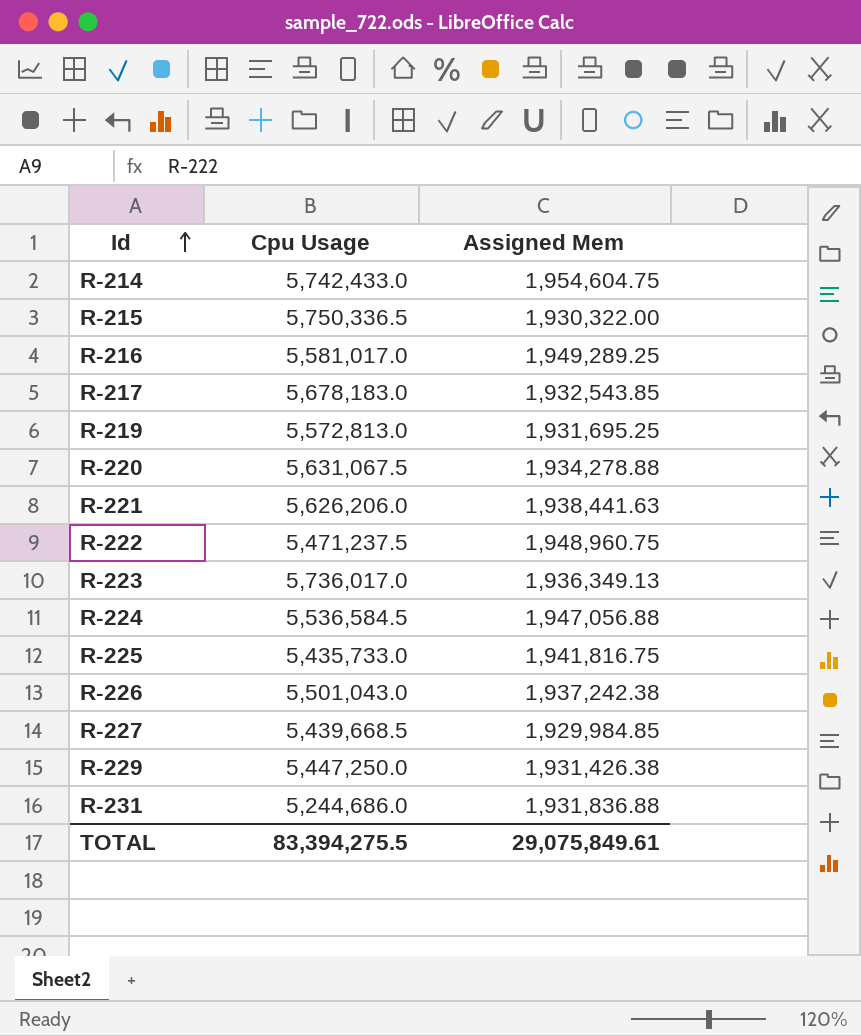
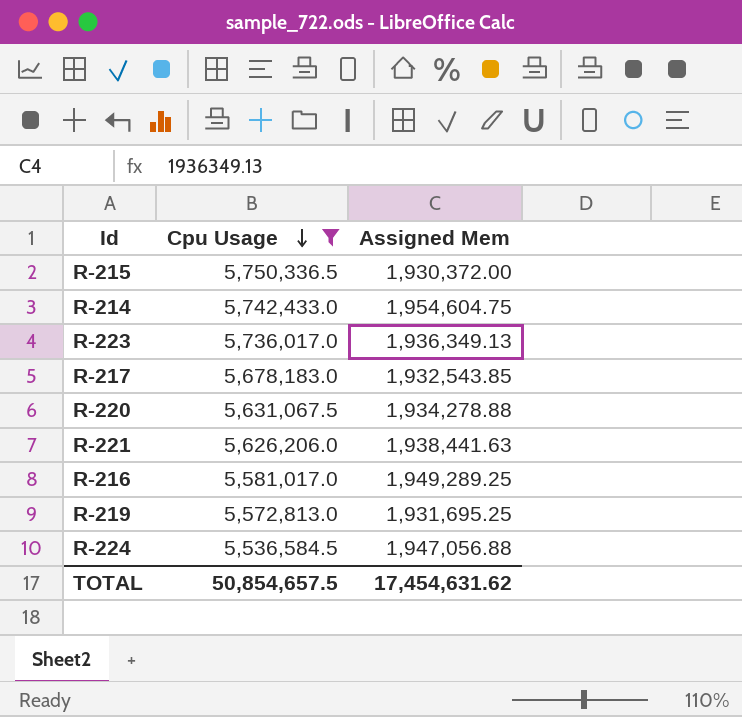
filter: none -> Cpu Usage >= 5,536,584.5
row order: Id ascending -> Cpu Usage descending
R-215 | Assigned Mem: 1,930,322.00 -> 1,930,372.00
TOTAL | Cpu Usage: 83,394,275.5 -> 50,854,657.5
TOTAL | Assigned Mem: 29,075,849.61 -> 17,454,631.62

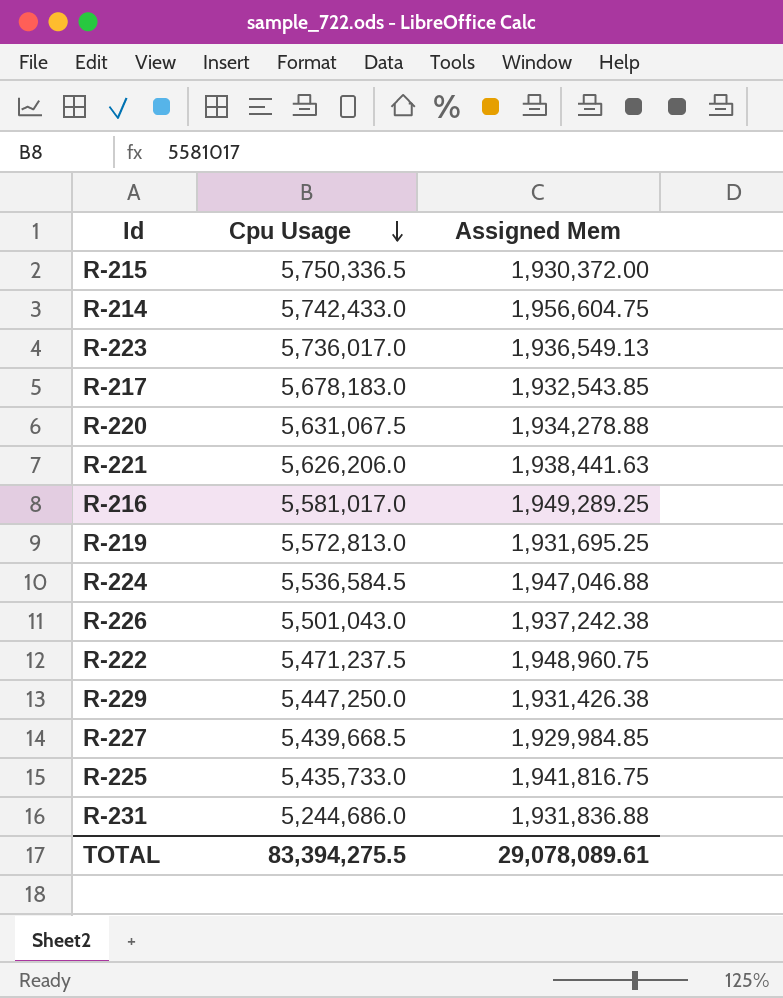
filter: Cpu Usage >= 5,536,584.5 -> none
R-214 | Assigned Mem: 1,954,604.75 -> 1,956,604.75
R-223 | Assigned Mem: 1,936,349.13 -> 1,936,549.13
R-224 | Assigned Mem: 1,947,056.88 -> 1,947,046.88
TOTAL | Cpu Usage: 50,854,657.5 -> 83,394,275.5
TOTAL | Assigned Mem: 17,454,631.62 -> 29,078,089.61

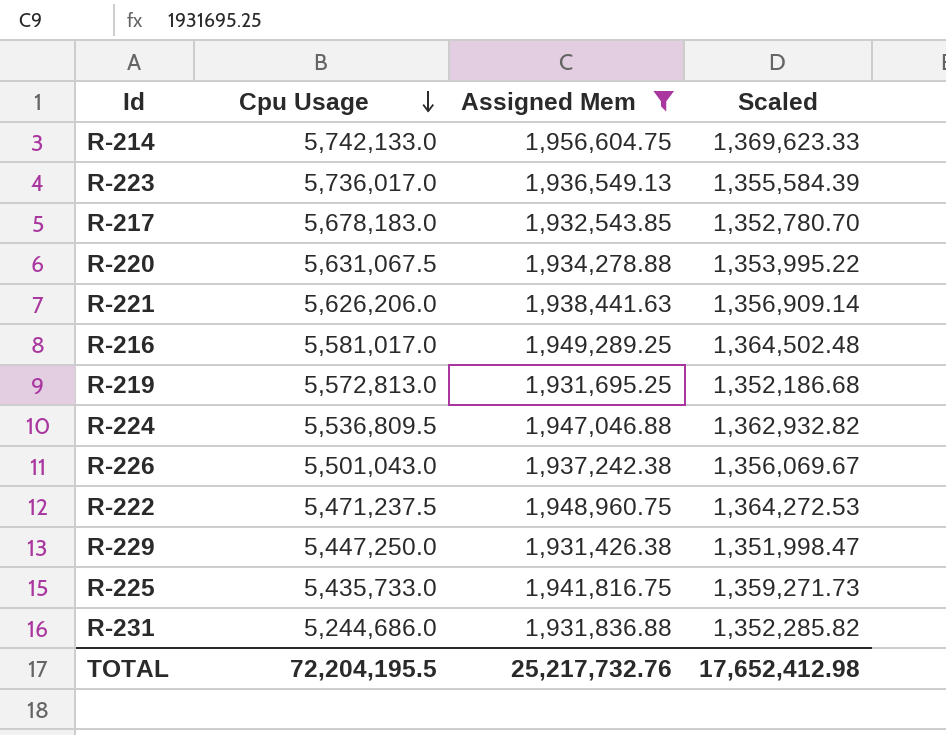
filter: none -> Assigned Mem >= 1,931,426.38
column Scaled | formula: none -> [Assigned Mem] * 0.7
R-214 | Cpu Usage: 5,742,433.0 -> 5,742,133.0
R-224 | Cpu Usage: 5,536,584.5 -> 5,536,809.5
TOTAL | Cpu Usage: 83,394,275.5 -> 72,204,195.5
TOTAL | Assigned Mem: 29,078,089.61 -> 25,217,732.76

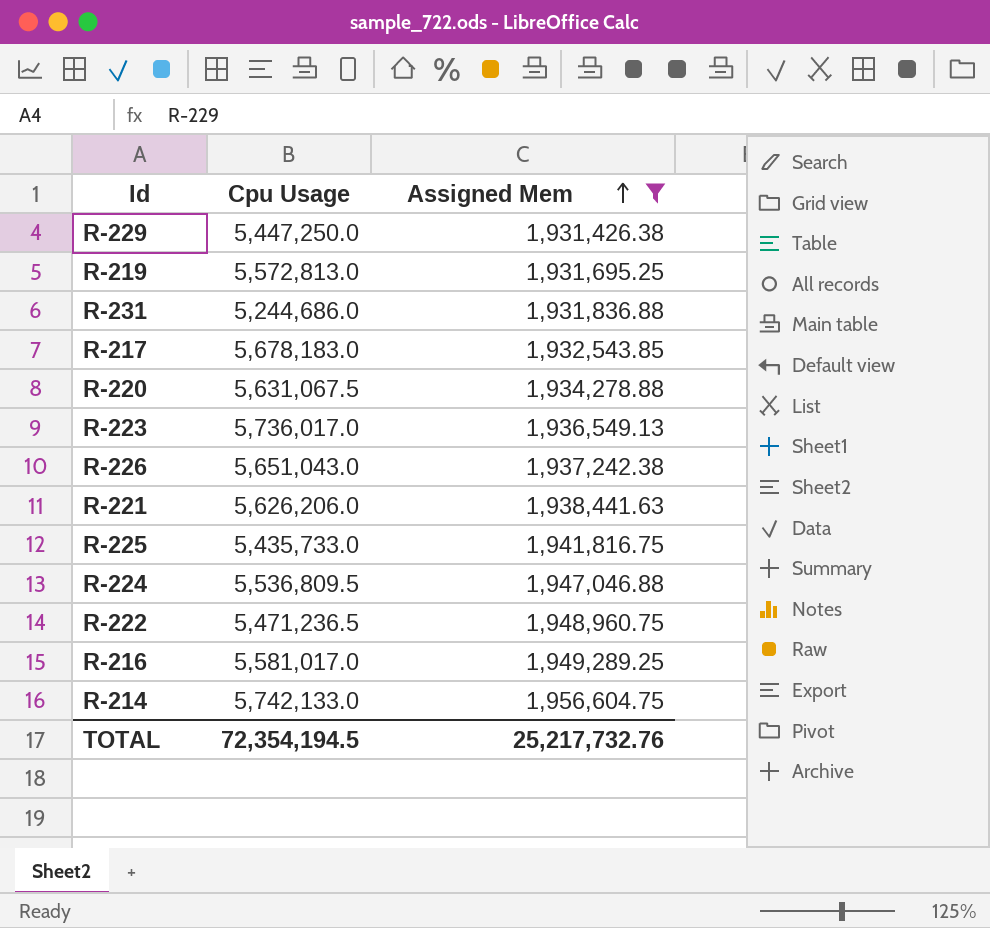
row order: Cpu Usage descending -> Assigned Mem ascending
column Scaled | formula: [Assigned Mem] * 0.7 -> none
R-226 | Cpu Usage: 5,501,043.0 -> 5,651,043.0
R-222 | Cpu Usage: 5,471,237.5 -> 5,471,236.5
TOTAL | Cpu Usage: 72,204,195.5 -> 72,354,194.5

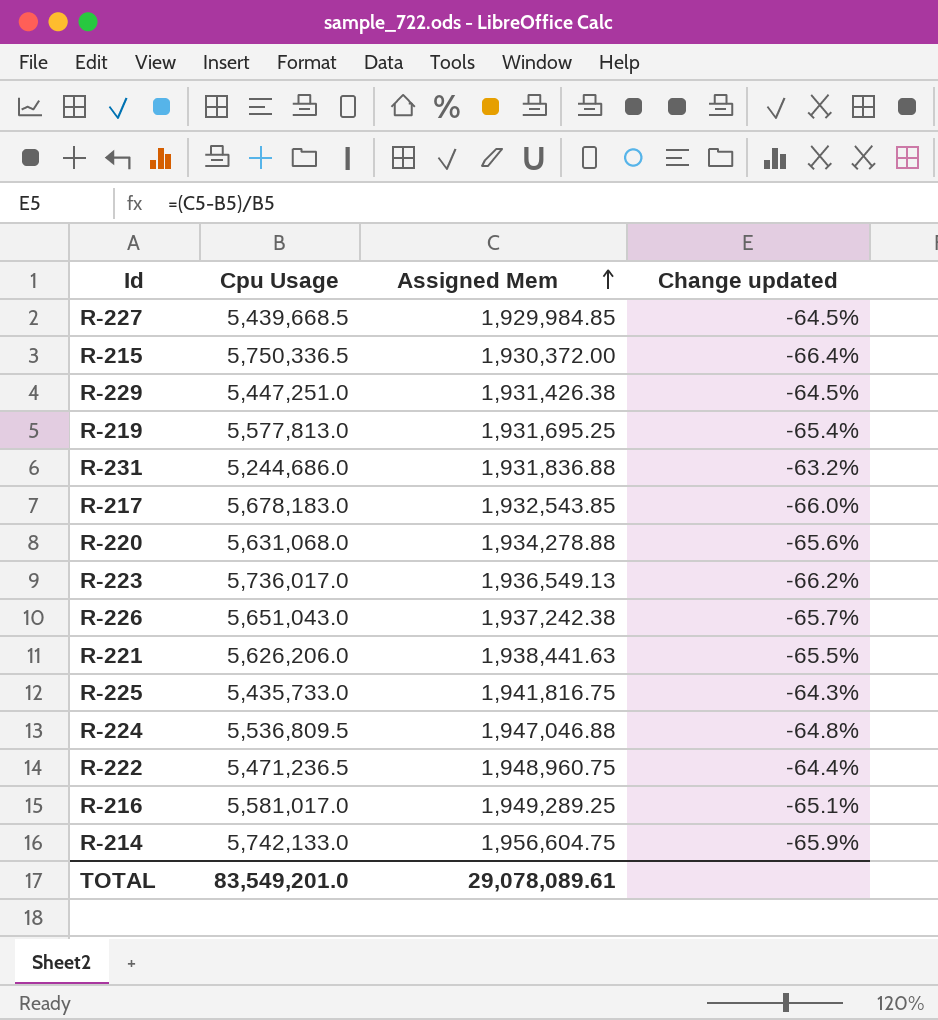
filter: Assigned Mem >= 1,931,426.38 -> none
column Change updated | formula: none -> ([Assigned Mem] - [Cpu Usage]) / [Cpu Usage]
R-229 | Cpu Usage: 5,447,250.0 -> 5,447,251.0
R-219 | Cpu Usage: 5,572,813.0 -> 5,577,813.0
R-220 | Cpu Usage: 5,631,067.5 -> 5,631,068.0
TOTAL | Cpu Usage: 72,354,194.5 -> 83,549,201.0
TOTAL | Assigned Mem: 25,217,732.76 -> 29,078,089.61

